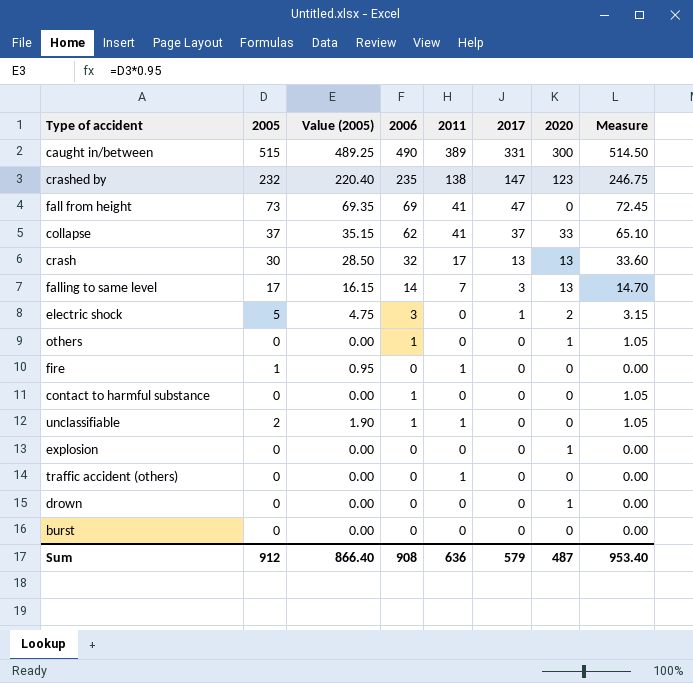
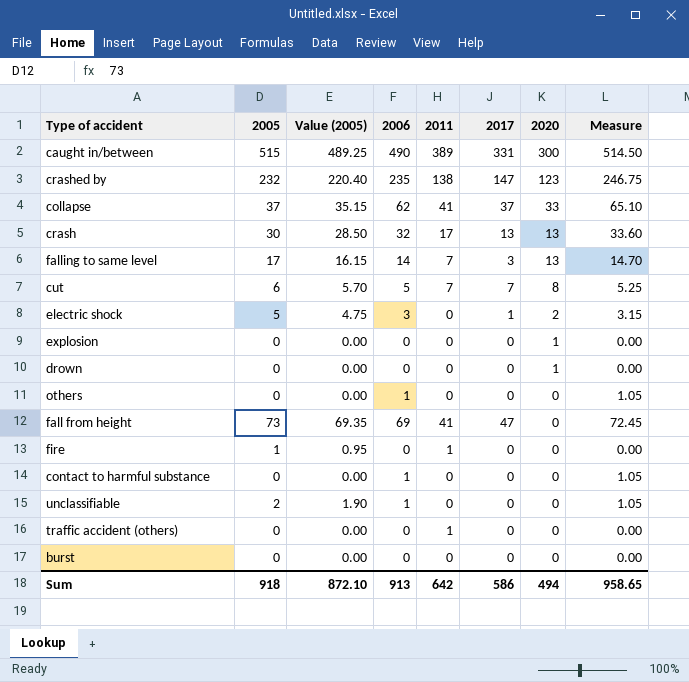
row order: 2017 descending -> 2020 descending
row cut: none -> 6 | 5.70 | 5 | 7 | 7 | 8 | 5.25
others | 2020: 1 -> 0
unclassifiable | 2011: 1 -> 0
Sum | 2005: 912 -> 918
Sum | Value (2005): 866.40 -> 872.10
Sum | 2006: 908 -> 913
Sum | 2011: 636 -> 642
Sum | 2017: 579 -> 586
Sum | 2020: 487 -> 494
Sum | Measure: 953.40 -> 958.65

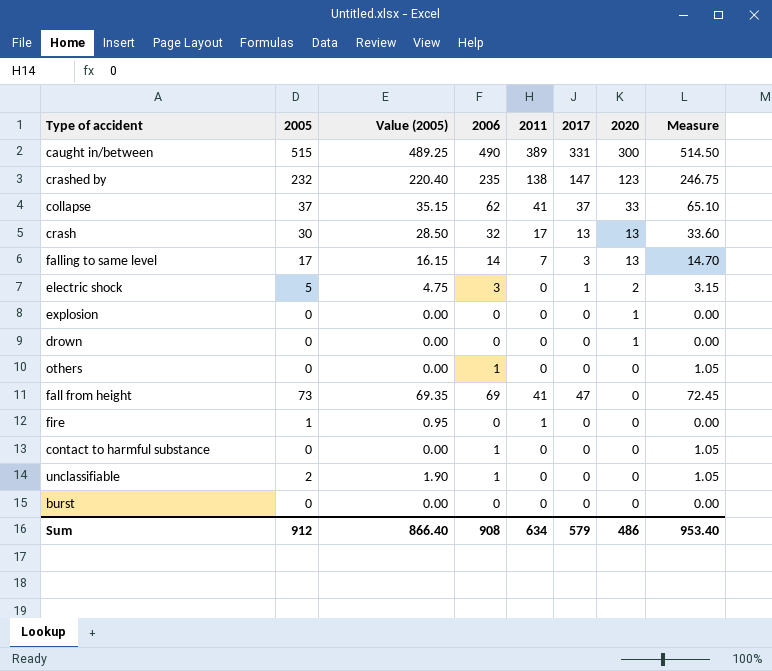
row cut: 6 | 5.70 | 5 | 7 | 7 | 8 | 5.25 -> none
row traffic accident (others): 0 | 0.00 | 0 | 1 | 0 | 0 | 0.00 -> none
Sum | 2005: 918 -> 912
Sum | Value (2005): 872.10 -> 866.40
Sum | 2006: 913 -> 908
Sum | 2011: 642 -> 634
Sum | 2017: 586 -> 579
Sum | 2020: 494 -> 486
Sum | Measure: 958.65 -> 953.40

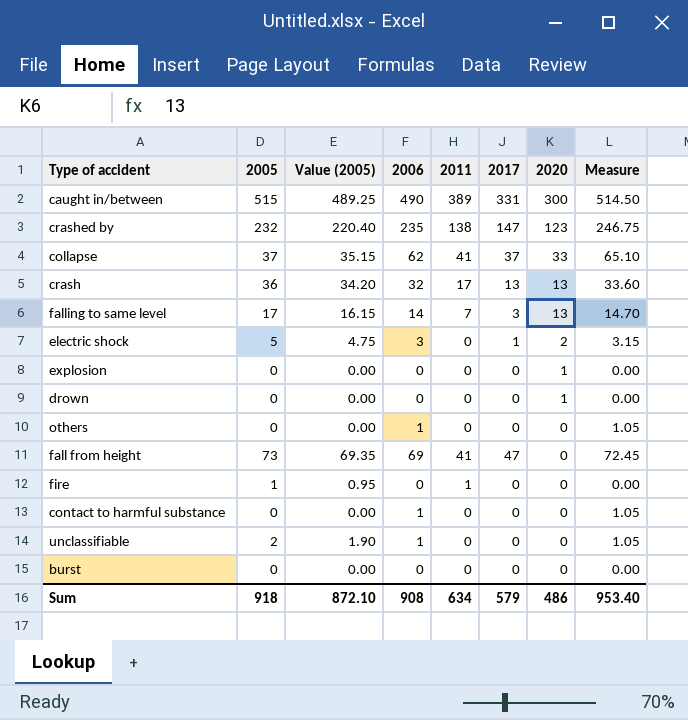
crash | 2005: 30 -> 36
crash | Value (2005): 28.50 -> 34.20
Sum | 2005: 912 -> 918
Sum | Value (2005): 866.40 -> 872.10

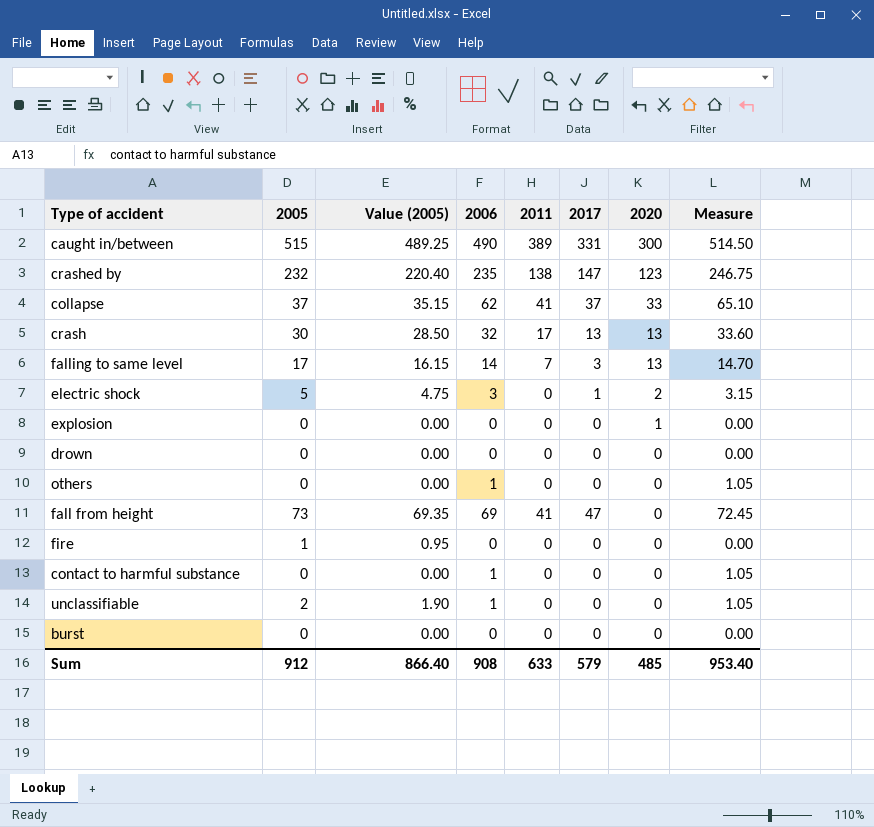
crash | 2005: 36 -> 30
crash | Value (2005): 34.20 -> 28.50
drown | 2020: 1 -> 0
fire | 2011: 1 -> 0
Sum | 2005: 918 -> 912
Sum | Value (2005): 872.10 -> 866.40
Sum | 2011: 634 -> 633
Sum | 2020: 486 -> 485

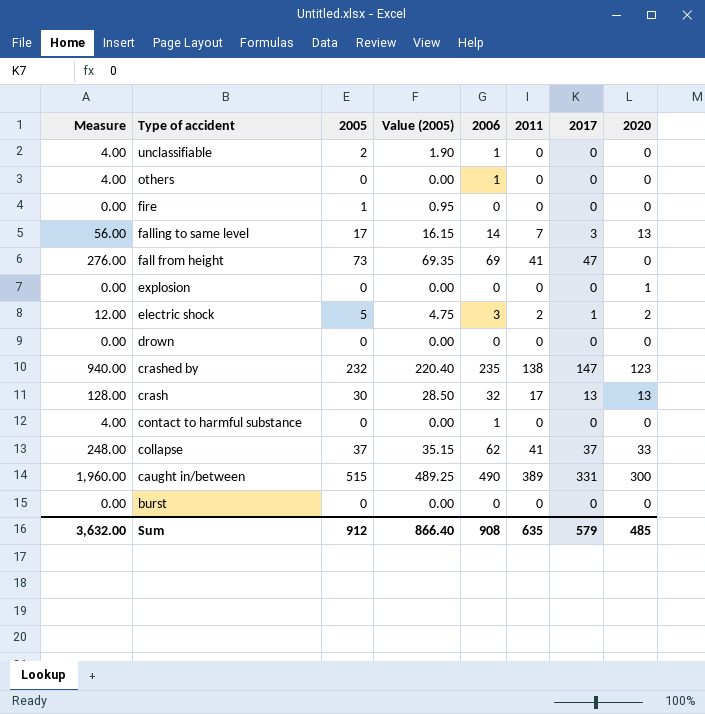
row order: 2020 descending -> Type of accident descending
column Measure | formula: [2006] * 1.05 -> [2006] * 4
column Measure | position: 8 -> 1
electric shock | 2011: 0 -> 2
Sum | Measure: 953.40 -> 3,632.00
Sum | 2011: 633 -> 635

